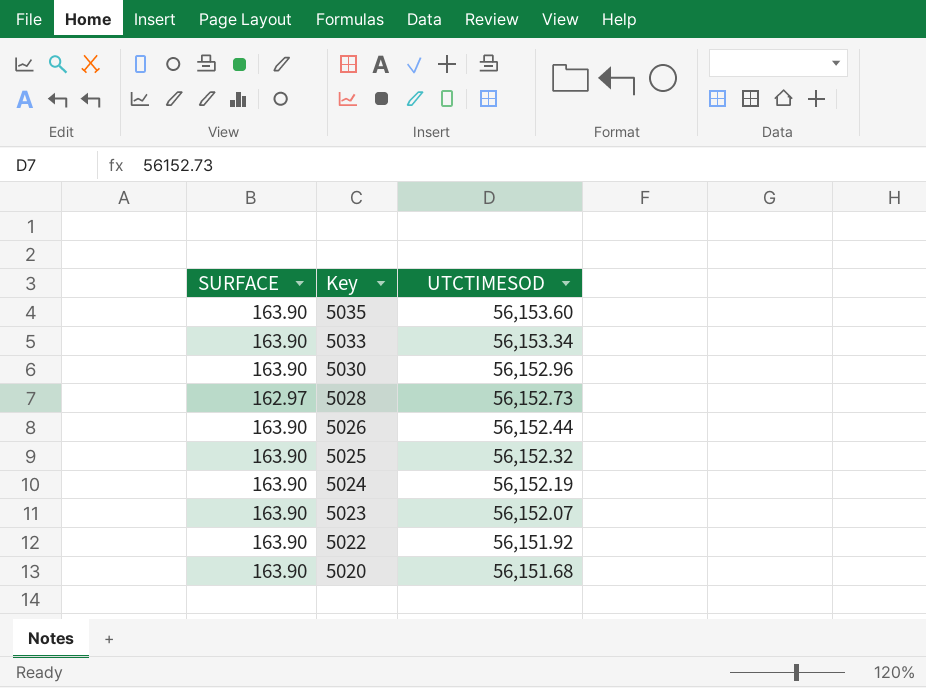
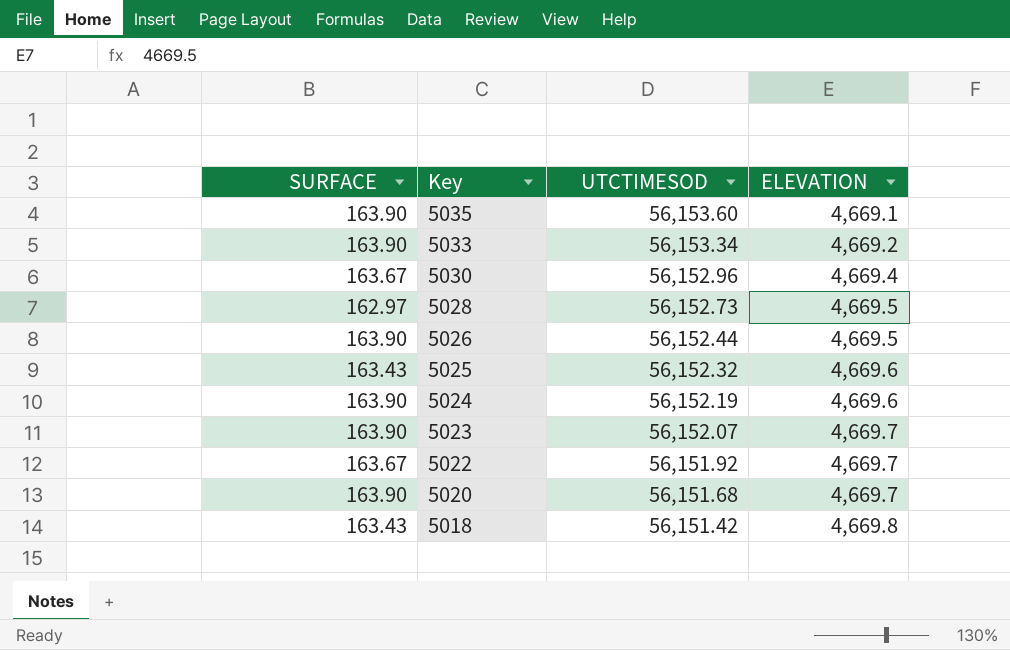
column ELEVATION | position: none -> 4
5030 | SURFACE: 163.90 -> 163.67
5025 | SURFACE: 163.90 -> 163.43
5022 | SURFACE: 163.90 -> 163.67
row 5018: none -> 163.43 | 56,151.42 | 4,669.8

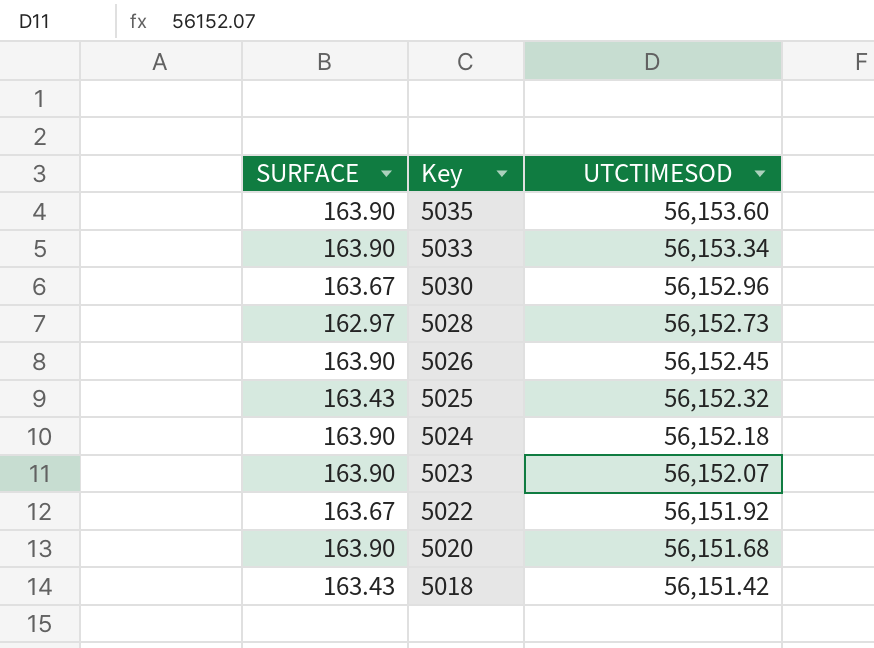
column ELEVATION | position: 4 -> none
5026 | UTCTIMESOD: 56,152.44 -> 56,152.45
5024 | UTCTIMESOD: 56,152.19 -> 56,152.18

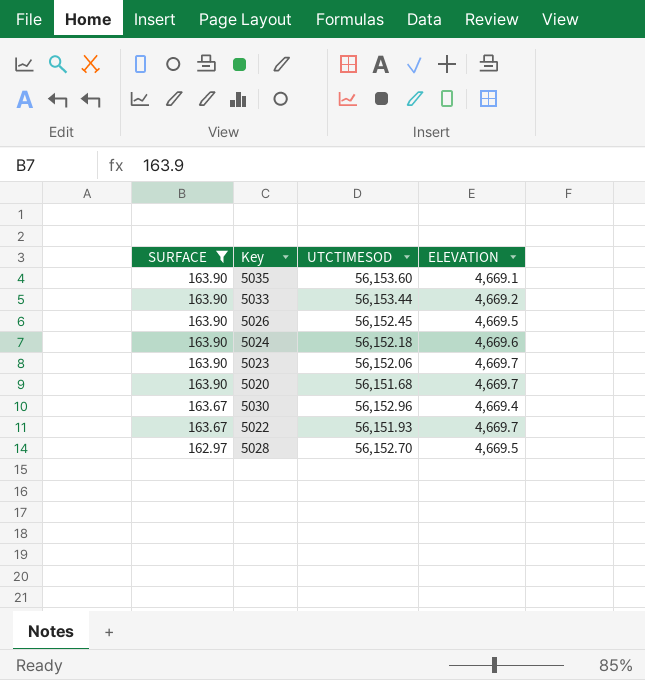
filter: none -> SURFACE != 163.43
row order: Key descending -> SURFACE descending
column ELEVATION | position: none -> 4
5033 | UTCTIMESOD: 56,153.34 -> 56,153.44
5023 | UTCTIMESOD: 56,152.07 -> 56,152.06
5022 | UTCTIMESOD: 56,151.92 -> 56,151.93
5028 | UTCTIMESOD: 56,152.73 -> 56,152.70

